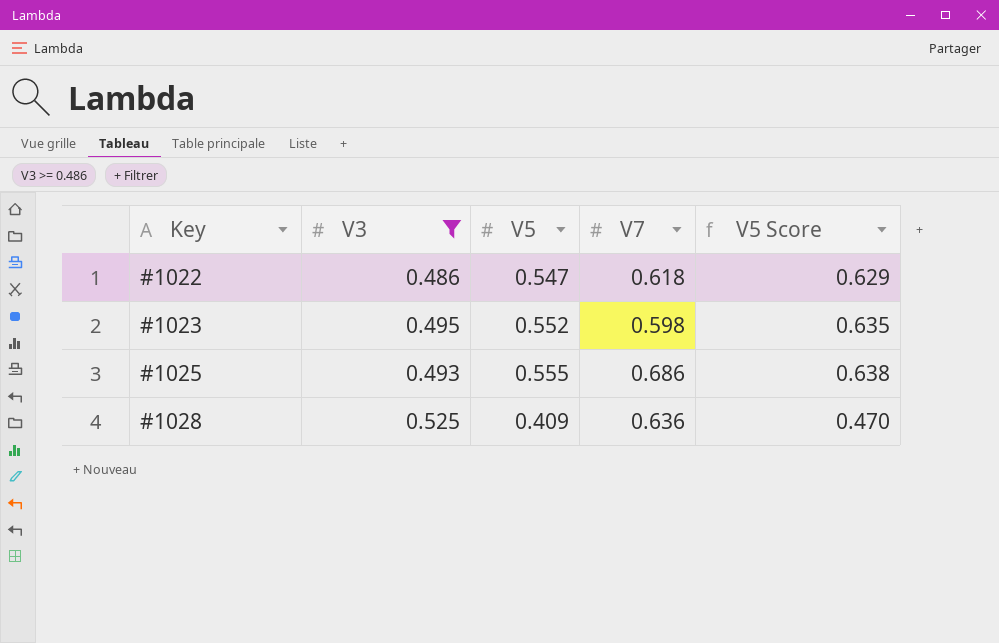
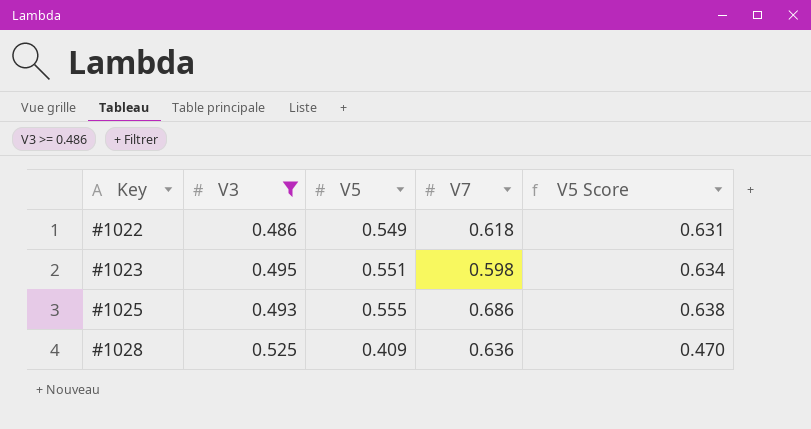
#1022 | V5: 0.547 -> 0.549
#1022 | V5 Score: 0.629 -> 0.631
#1023 | V5: 0.552 -> 0.551
#1023 | V5 Score: 0.635 -> 0.634

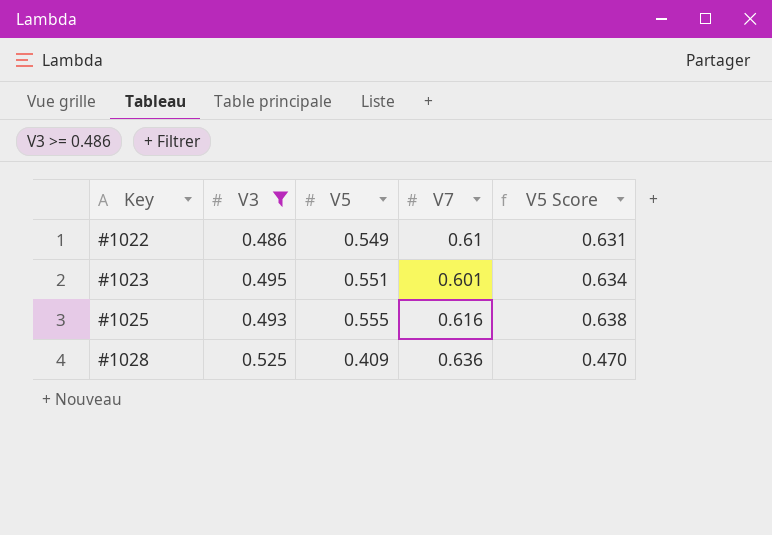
#1022 | V7: 0.618 -> 0.61
#1023 | V7: 0.598 -> 0.601
#1025 | V7: 0.686 -> 0.616

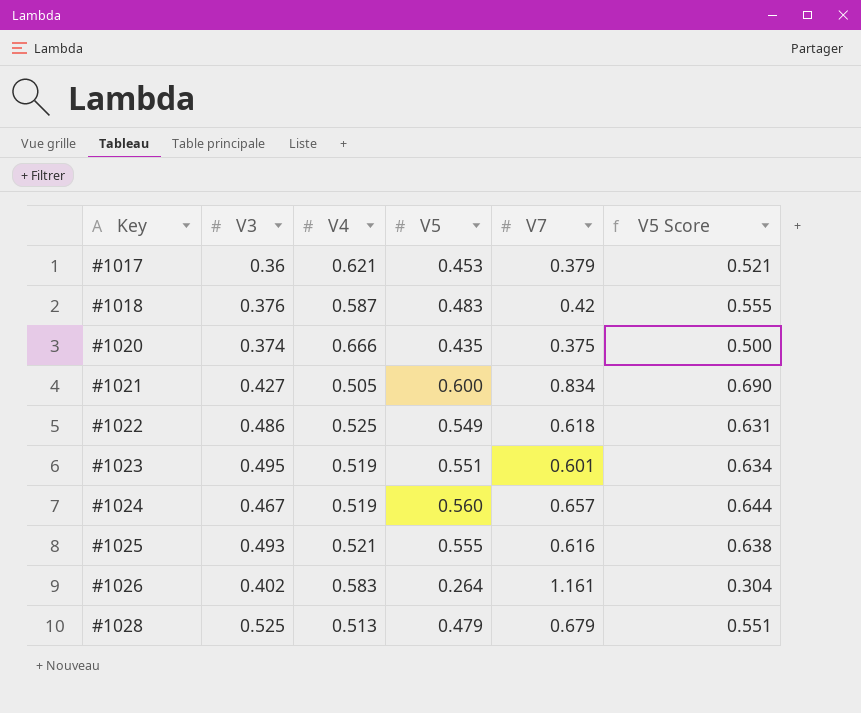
filter: V3 >= 0.486 -> none
column V4 | position: none -> 3
#1022 | V7: 0.61 -> 0.618
#1028 | V5: 0.409 -> 0.479
#1028 | V7: 0.636 -> 0.679
#1028 | V5 Score: 0.470 -> 0.551

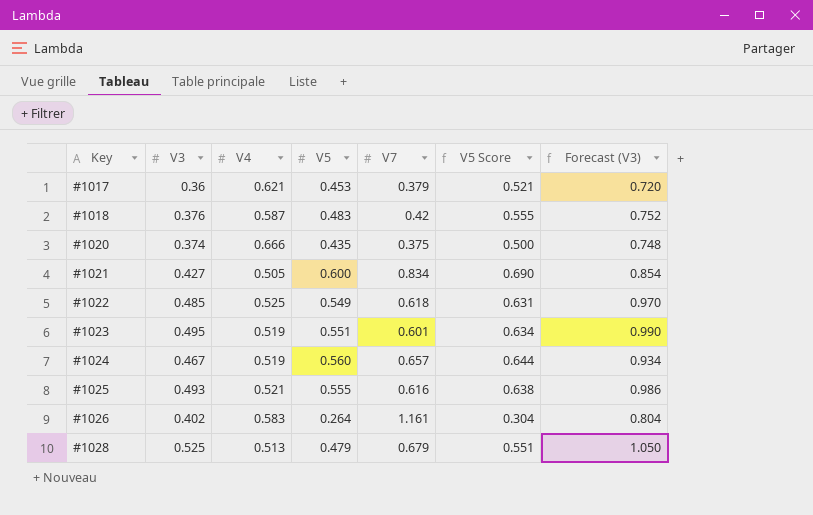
column Forecast (V3) | formula: none -> [V3] * 2
#1022 | V3: 0.486 -> 0.485

